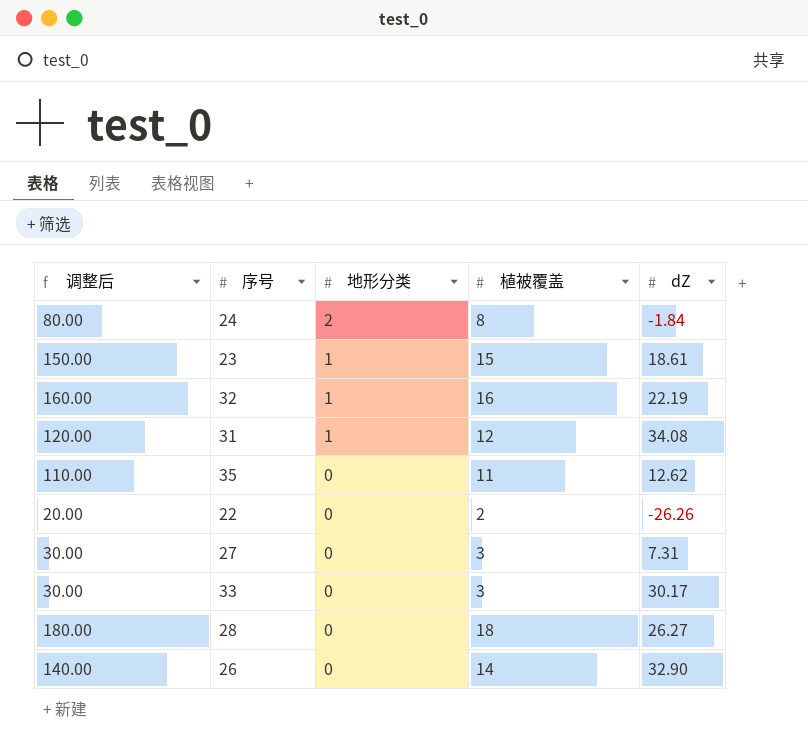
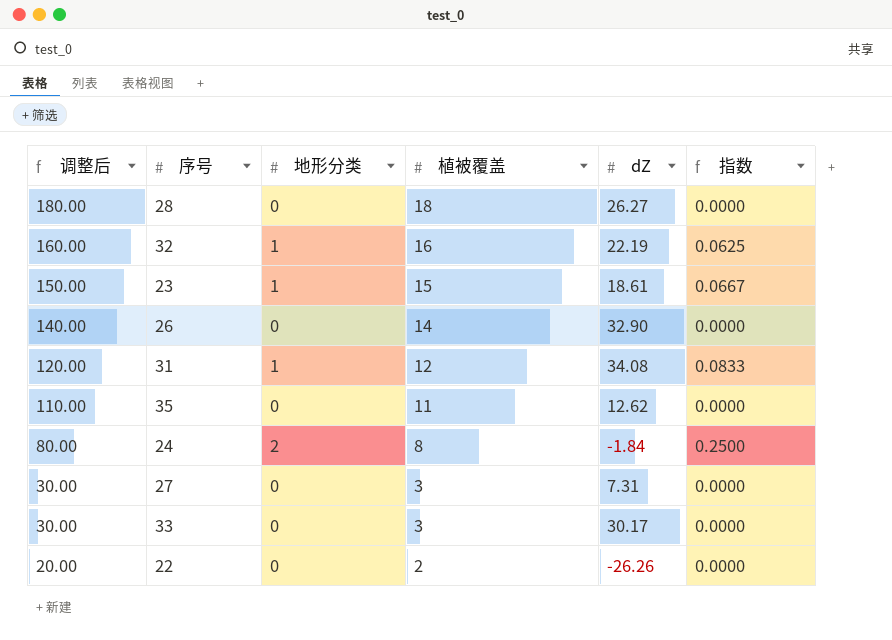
row order: 地形分类 descending -> 调整后 descending
column 指数 | formula: none -> [地形分类] / [植被覆盖]

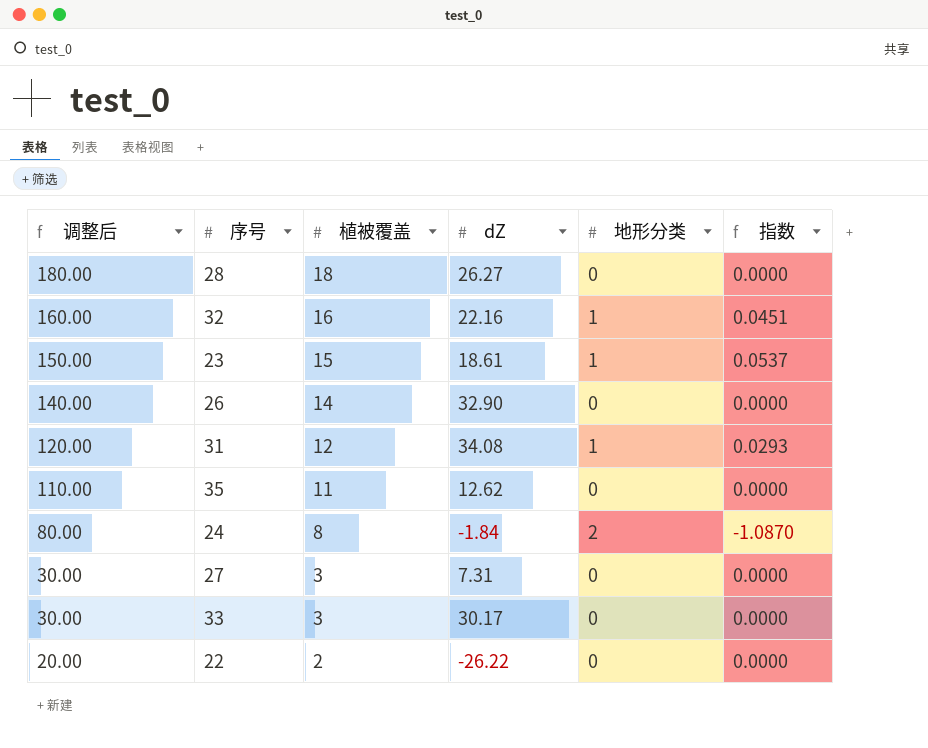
column 地形分类 | position: 3 -> 5
column 指数 | formula: [地形分类] / [植被覆盖] -> [地形分类] / [dZ]
32 | dZ: 22.19 -> 22.16
22 | dZ: -26.26 -> -26.22

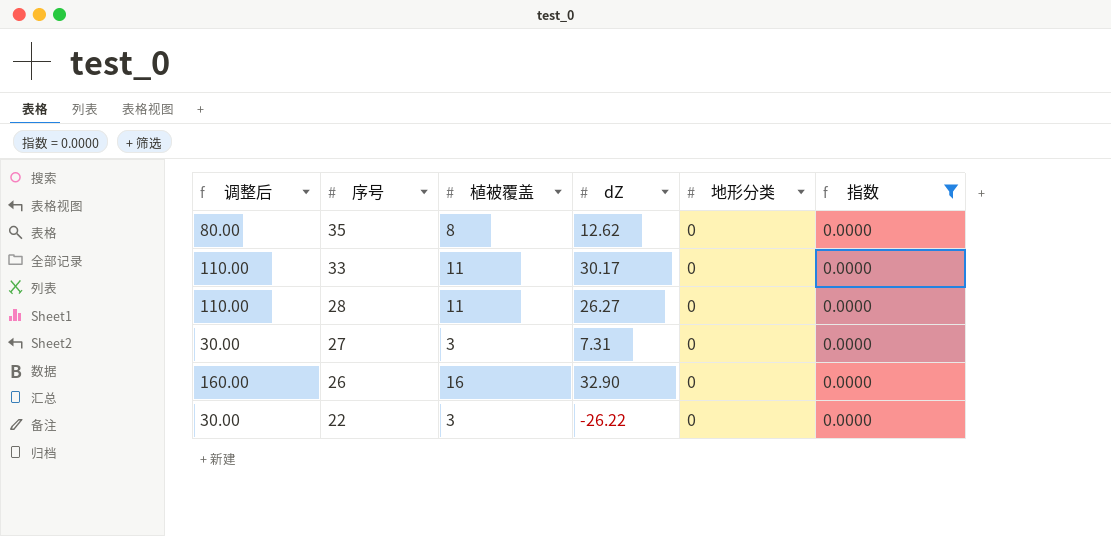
filter: none -> 指数 = 0.0000
row order: 调整后 descending -> 序号 descending
35 | 调整后: 110.00 -> 80.00
35 | 植被覆盖: 11 -> 8
33 | 调整后: 30.00 -> 110.00
33 | 植被覆盖: 3 -> 11
28 | 调整后: 180.00 -> 110.00
28 | 植被覆盖: 18 -> 11
26 | 调整后: 140.00 -> 160.00
26 | 植被覆盖: 14 -> 16
22 | 调整后: 20.00 -> 30.00
22 | 植被覆盖: 2 -> 3

